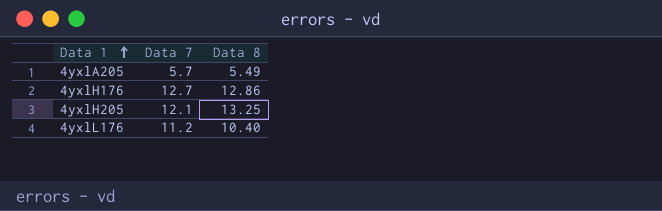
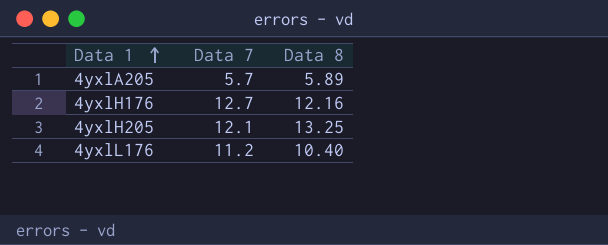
4yxlA205 | Data 8: 5.49 -> 5.89
4yxlH176 | Data 8: 12.86 -> 12.16

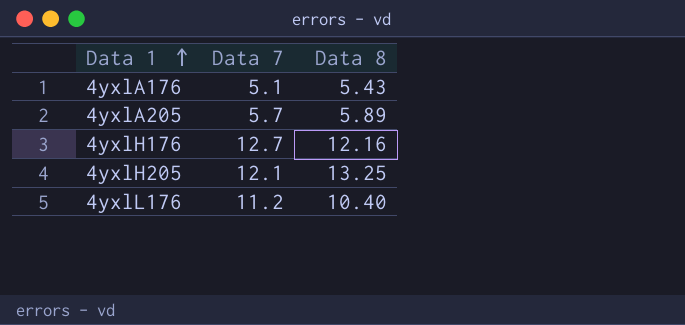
row 4yxlA176: none -> 5.1 | 5.43

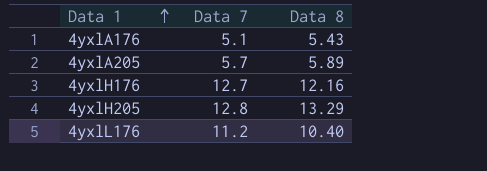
4yxlH205 | Data 7: 12.1 -> 12.8
4yxlH205 | Data 8: 13.25 -> 13.29

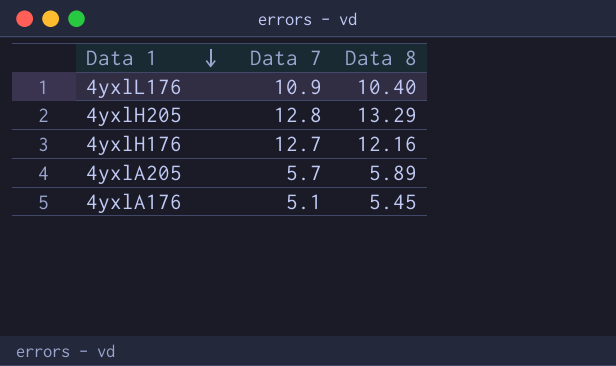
row order: Data 1 ascending -> Data 1 descending
4yxlL176 | Data 7: 11.2 -> 10.9
4yxlA176 | Data 8: 5.43 -> 5.45

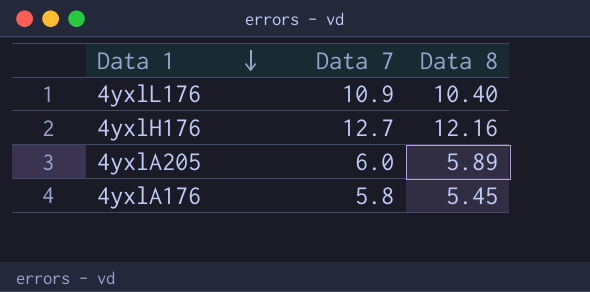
row 4yxlH205: 12.8 | 13.29 -> none
4yxlA205 | Data 7: 5.7 -> 6.0
4yxlA176 | Data 7: 5.1 -> 5.8

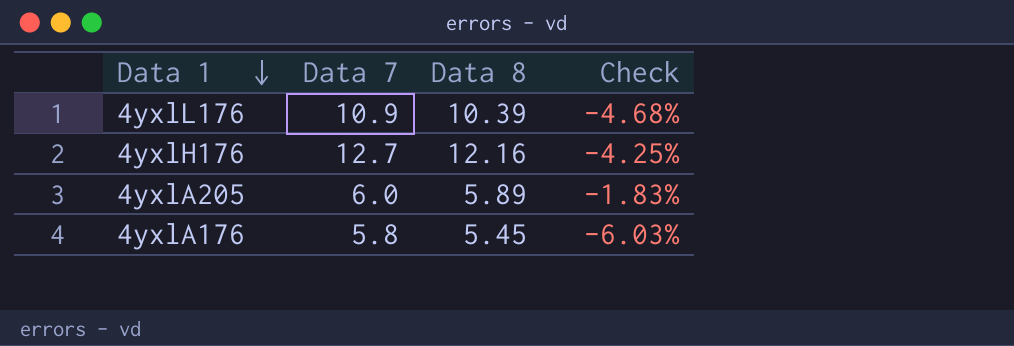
column Check | formula: none -> ([Data 8] - [Data 7]) / [Data 7]
4yxlL176 | Data 8: 10.40 -> 10.39

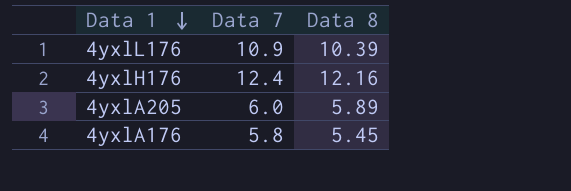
column Check | formula: ([Data 8] - [Data 7]) / [Data 7] -> none
4yxlH176 | Data 7: 12.7 -> 12.4

